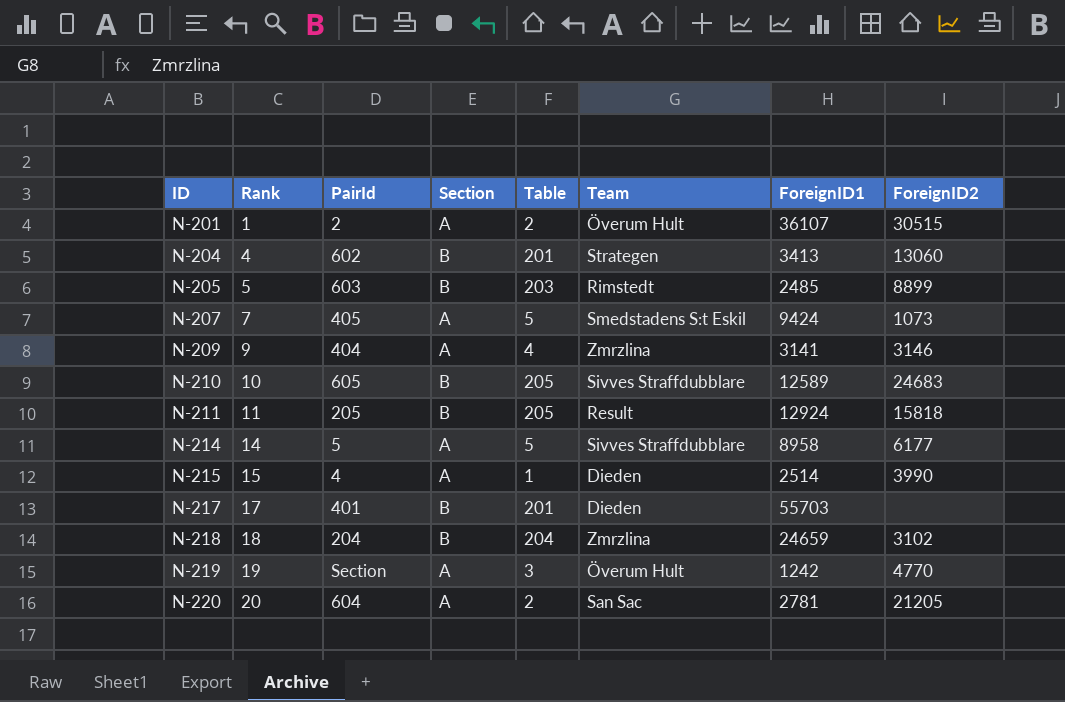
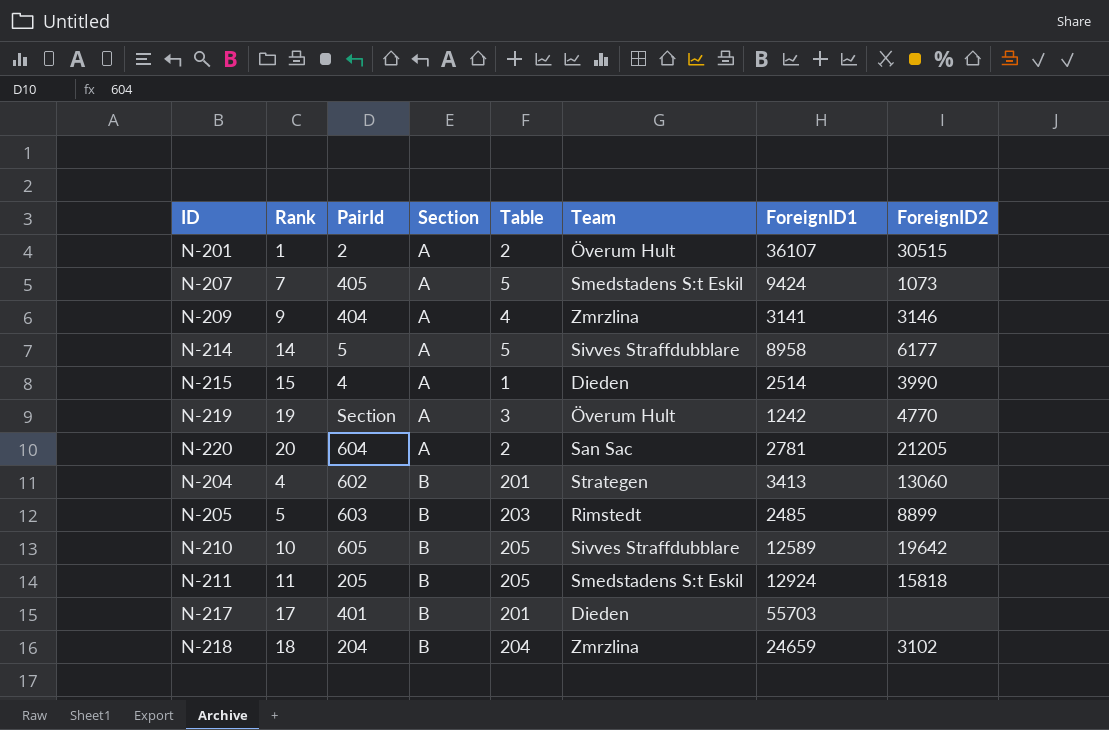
row order: ID ascending -> Section ascending
N-210 | ForeignID2: 24683 -> 19642
N-211 | Team: Result -> Smedstadens S:t Eskil

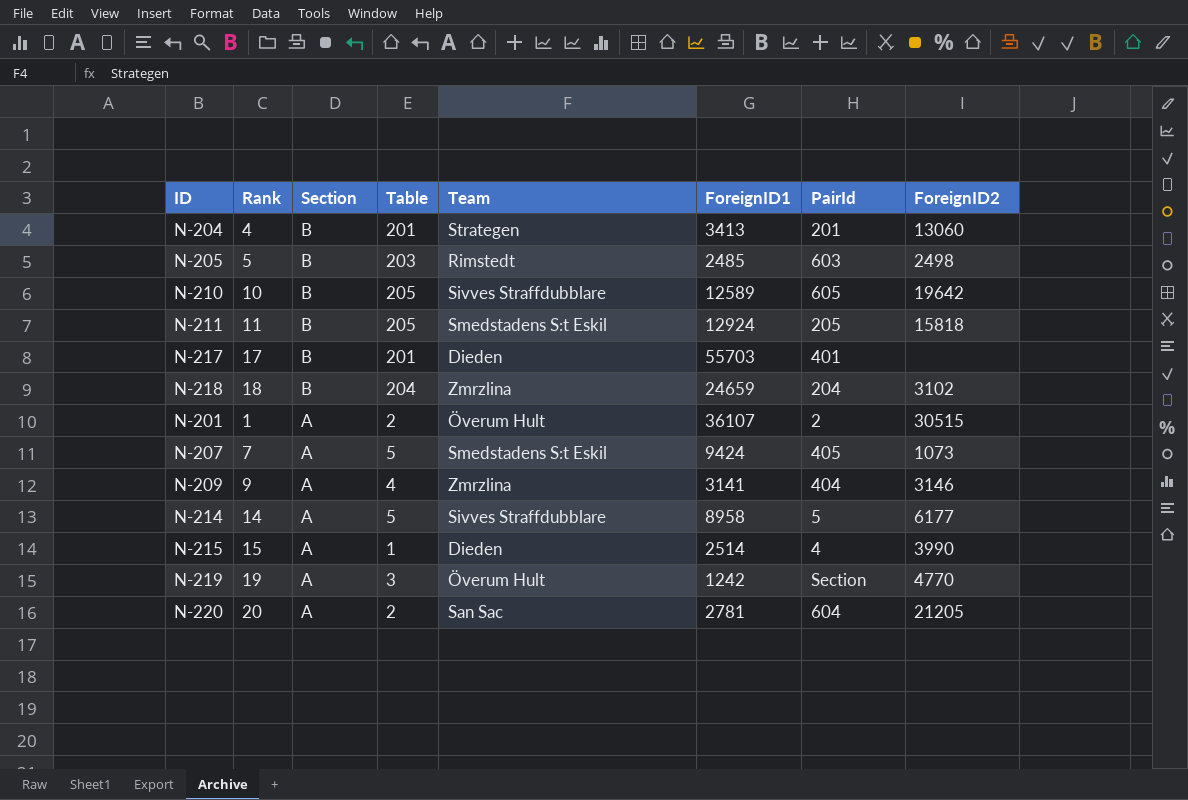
row order: Section ascending -> Section descending
column PairId | position: 3 -> 7
N-204 | PairId: 602 -> 201
N-205 | ForeignID2: 8899 -> 2498

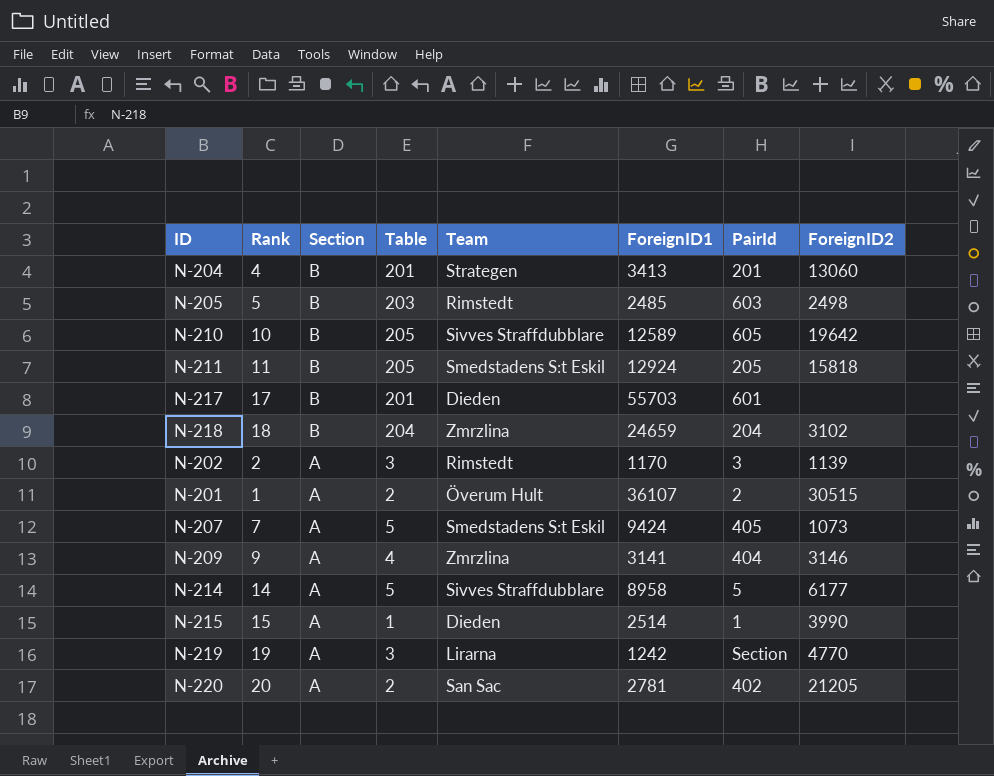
N-217 | PairId: 401 -> 601
row N-202: none -> 2 | A | 3 | Rimstedt | 1170 | 3 | 1139
N-215 | PairId: 4 -> 1
N-219 | Team: Överum Hult -> Lirarna
N-220 | PairId: 604 -> 402

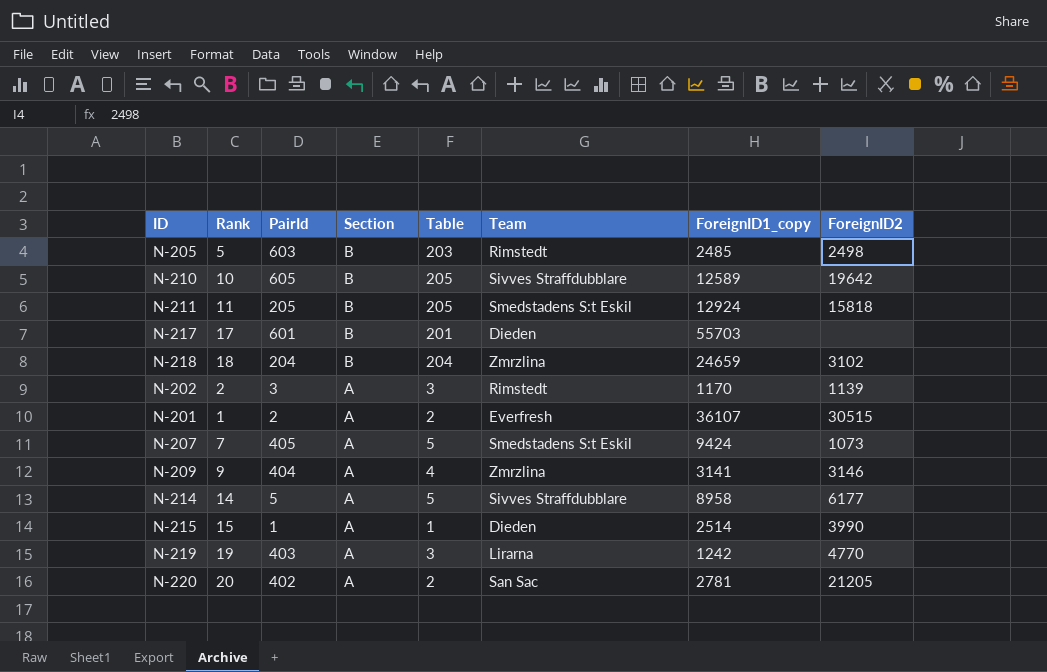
column PairId | position: 7 -> 3
column name: ForeignID1 -> ForeignID1_copy
row N-204: 4 | B | 201 | Strategen | 3413 | 201 | 13060 -> none
N-201 | Team: Överum Hult -> Everfresh
N-219 | PairId: Section -> 403

